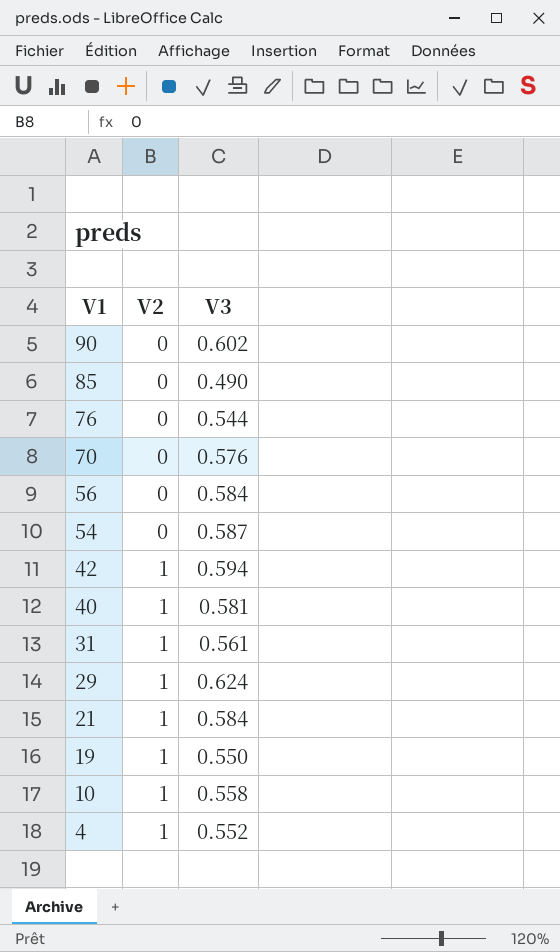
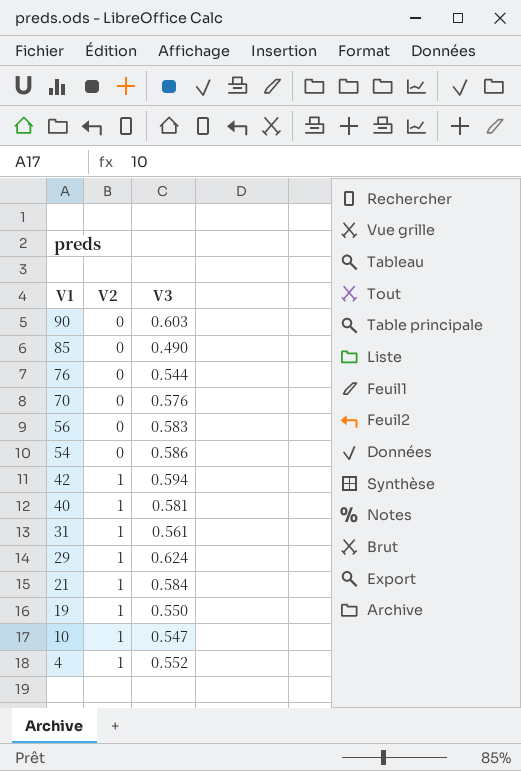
90 | V3: 0.602 -> 0.603
56 | V3: 0.584 -> 0.583
54 | V3: 0.587 -> 0.586
10 | V3: 0.558 -> 0.547

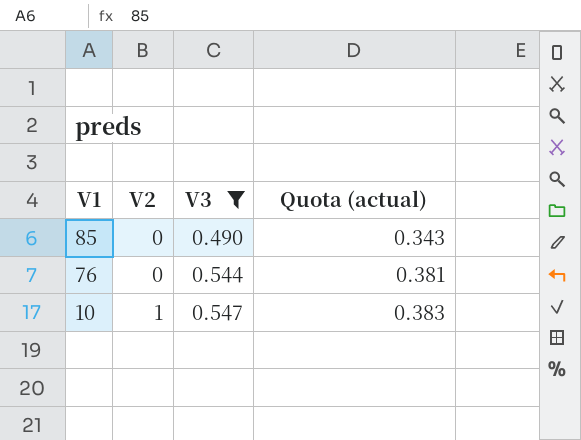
filter: none -> V3 <= 0.547
column Quota (actual) | formula: none -> [V3] * 0.7

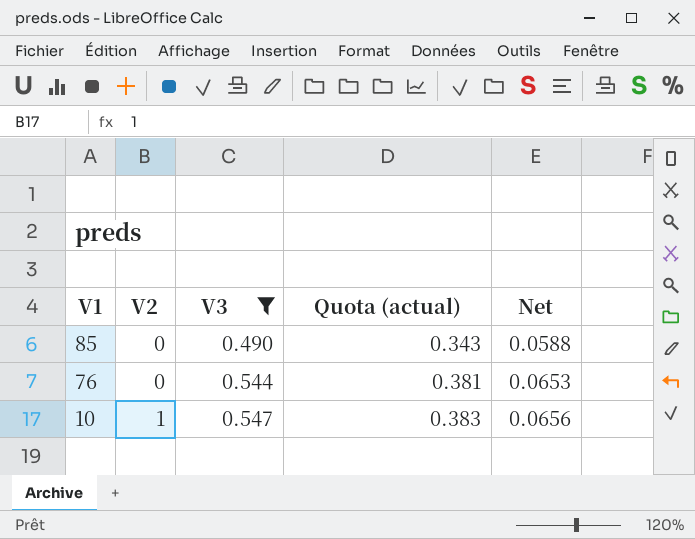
column Net | formula: none -> [V3] * 0.12

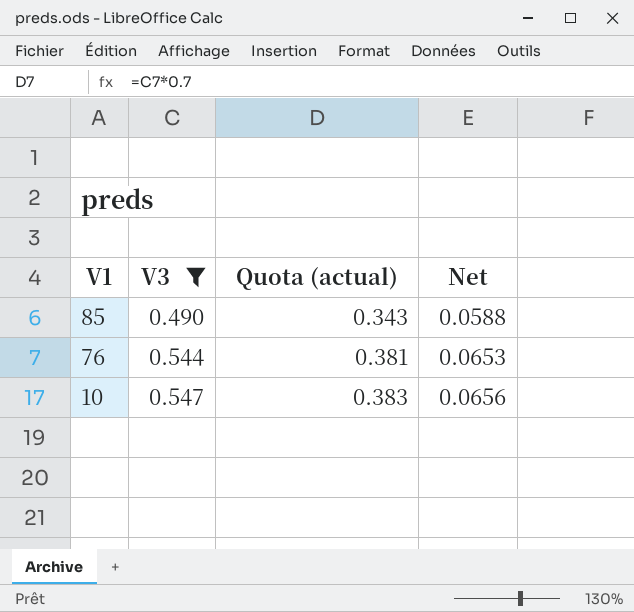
column V2 | position: 2 -> none

